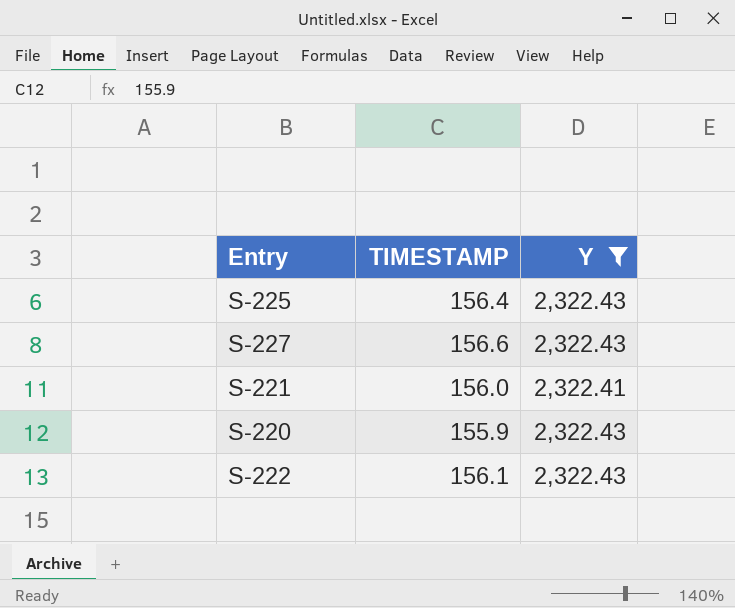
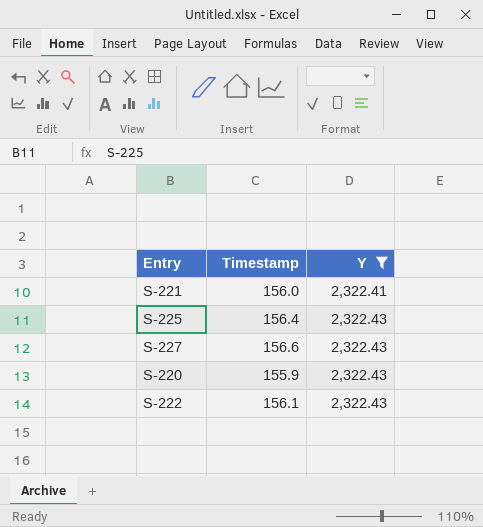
row order: none -> Y ascending
column name: TIMESTAMP -> Timestamp

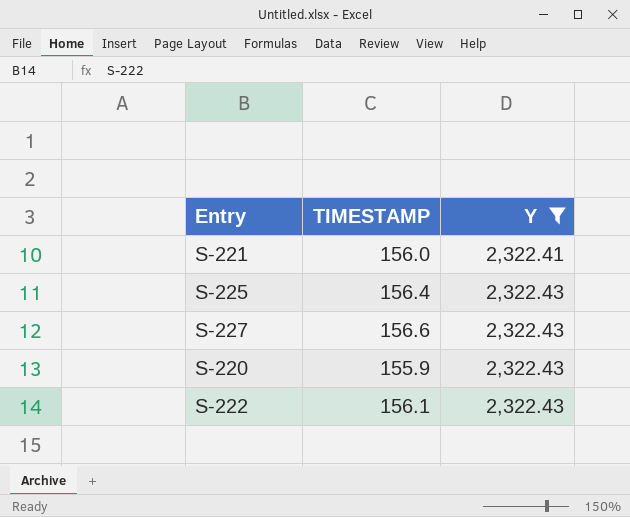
column name: Timestamp -> TIMESTAMP

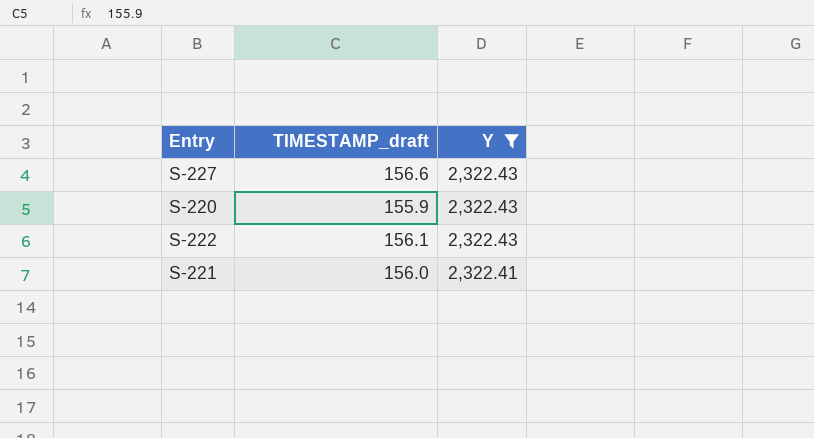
row order: Y ascending -> Y descending
column name: TIMESTAMP -> TIMESTAMP_draft
row S-225: 156.4 | 2,322.43 -> none

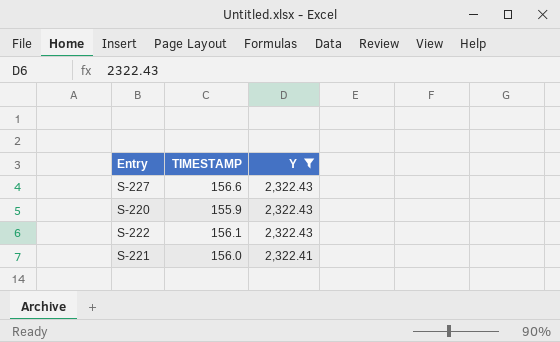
column name: TIMESTAMP_draft -> TIMESTAMP

